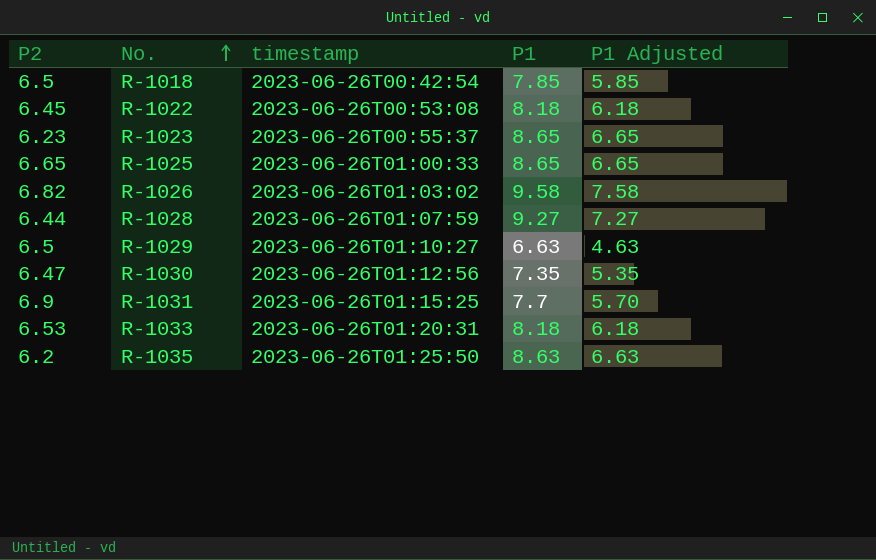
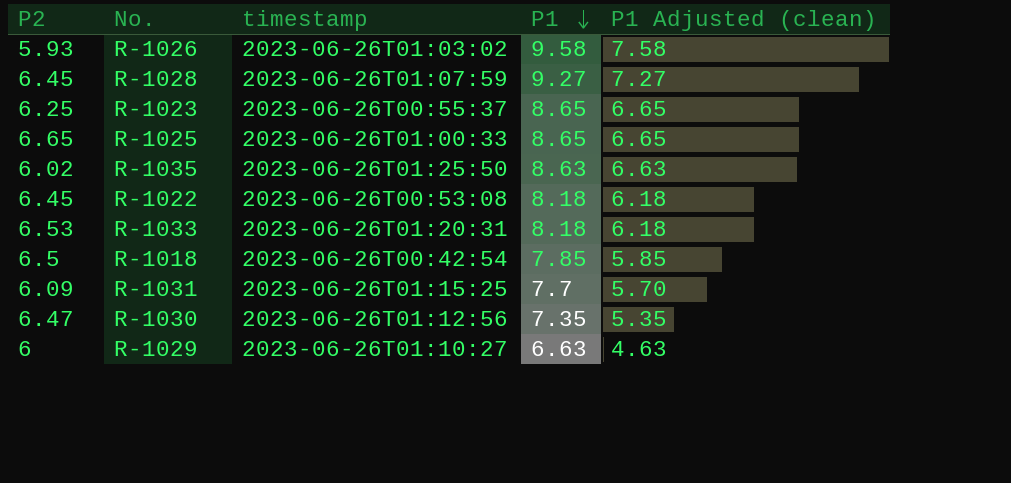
row order: No. ascending -> P1 descending
column name: P1 Adjusted -> P1 Adjusted (clean)
R-1026 | P2: 6.82 -> 5.93
R-1028 | P2: 6.44 -> 6.45
R-1023 | P2: 6.23 -> 6.25
R-1035 | P2: 6.2 -> 6.02
R-1031 | P2: 6.9 -> 6.09
R-1029 | P2: 6.5 -> 6

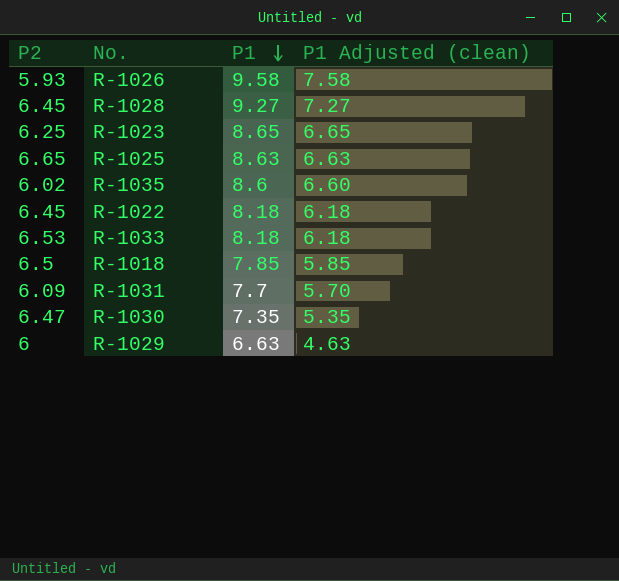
column timestamp | position: 3 -> none
R-1025 | P1: 8.65 -> 8.63
R-1025 | P1 Adjusted (clean): 6.65 -> 6.63
R-1035 | P1: 8.63 -> 8.6
R-1035 | P1 Adjusted (clean): 6.63 -> 6.60

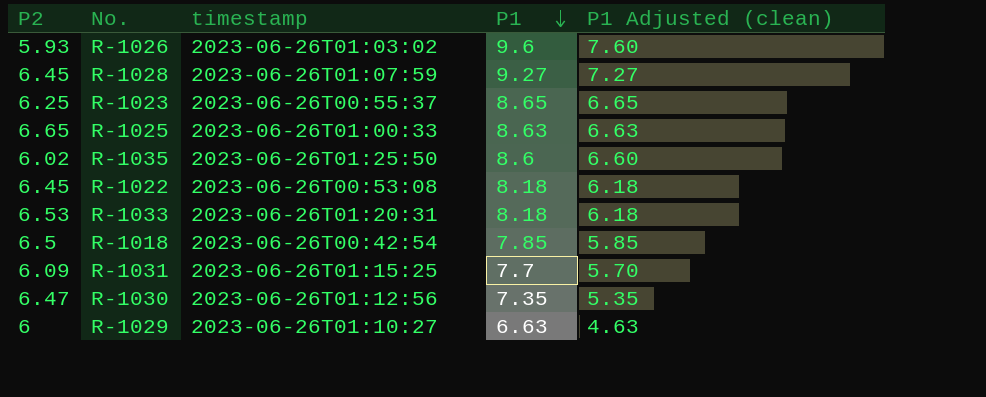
column timestamp | position: none -> 3
R-1026 | P1: 9.58 -> 9.6
R-1026 | P1 Adjusted (clean): 7.58 -> 7.60

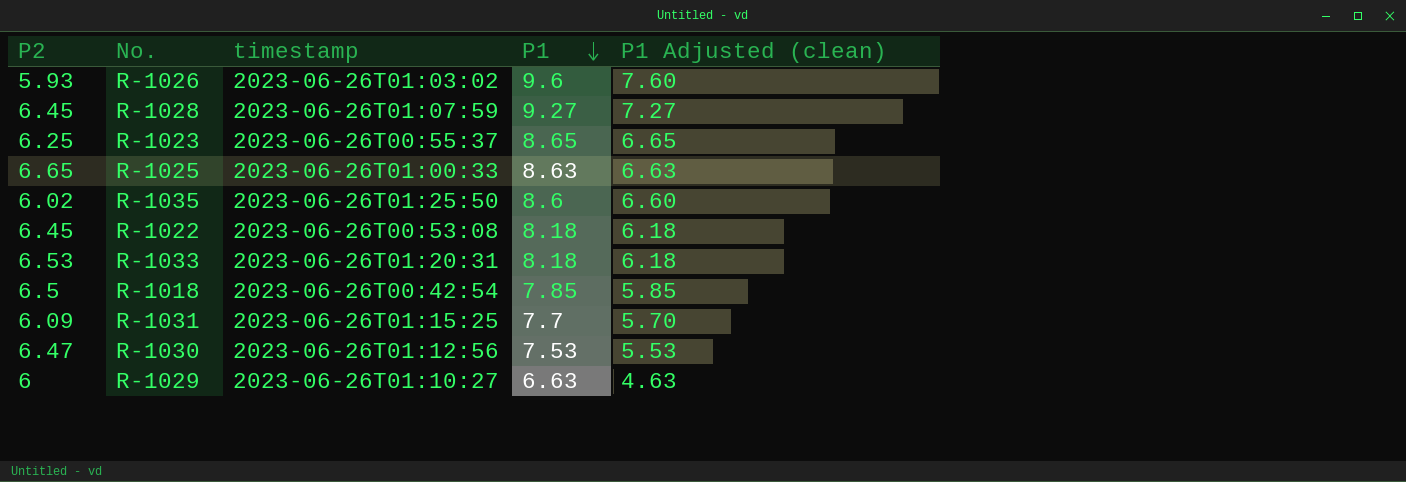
R-1030 | P1: 7.35 -> 7.53
R-1030 | P1 Adjusted (clean): 5.35 -> 5.53

